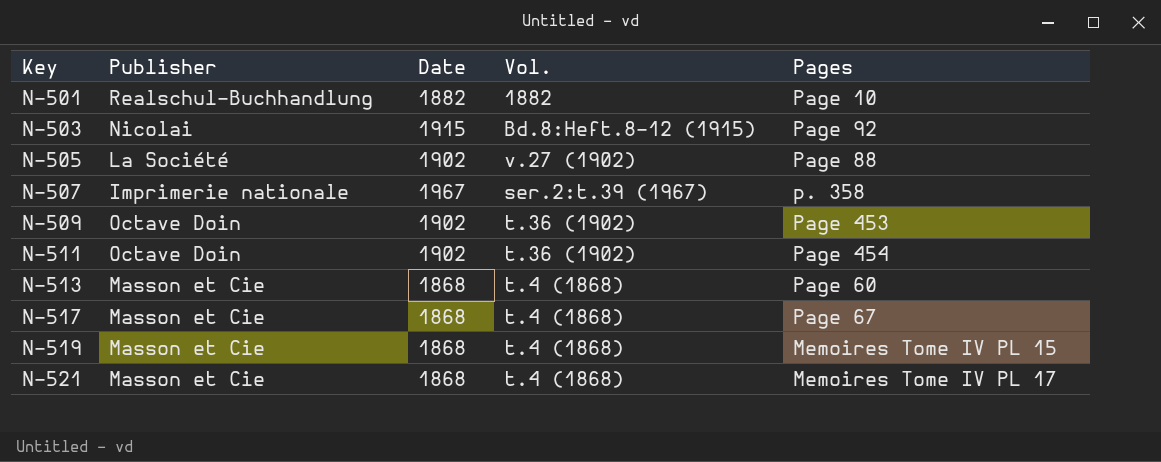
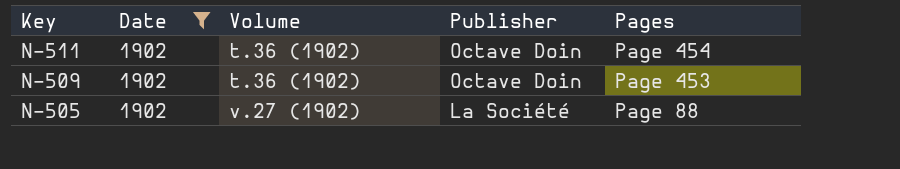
filter: none -> Date = 1902
row order: Key ascending -> Key descending
column name: Vol. -> Volume
column Publisher | position: 2 -> 4

